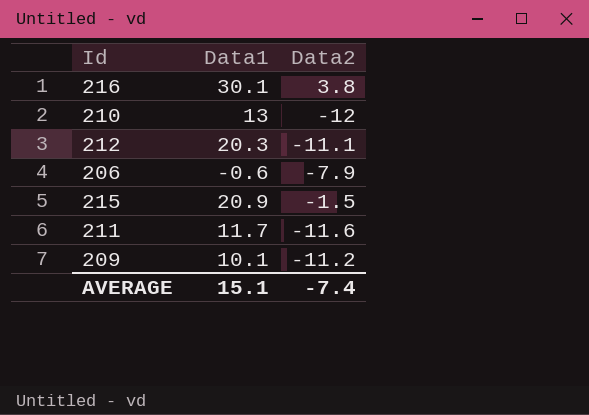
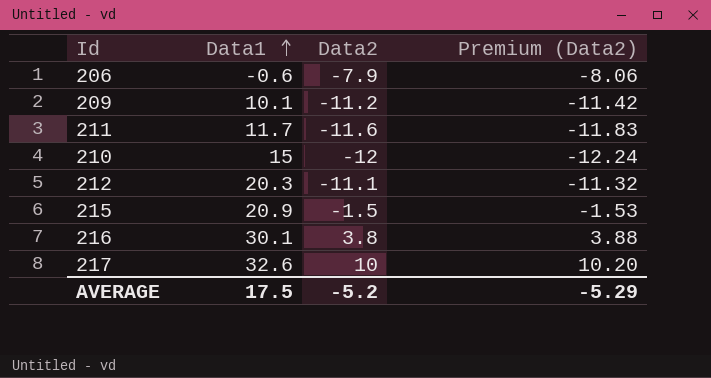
row order: none -> Data1 ascending
column Premium (Data2) | formula: none -> [Data2] * 1.02
210 | Data1: 13 -> 15
row 217: none -> 32.6 | 10 | 10.20
AVERAGE | Data1: 15.1 -> 17.5
AVERAGE | Data2: -7.4 -> -5.2

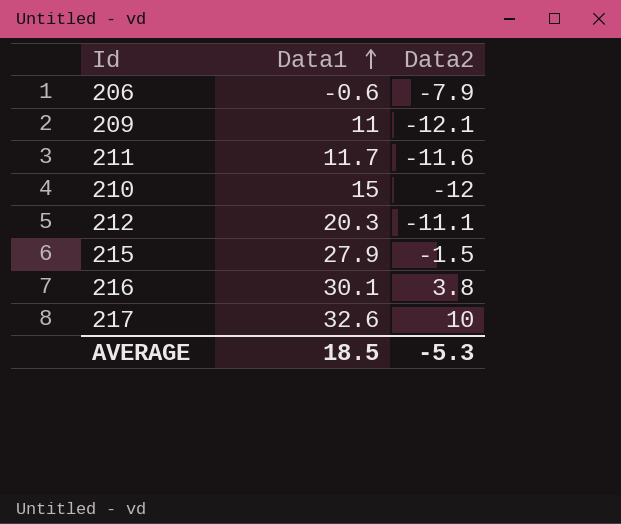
column Premium (Data2) | formula: [Data2] * 1.02 -> none
209 | Data1: 10.1 -> 11
209 | Data2: -11.2 -> -12.1
215 | Data1: 20.9 -> 27.9
AVERAGE | Data1: 17.5 -> 18.5
AVERAGE | Data2: -5.2 -> -5.3

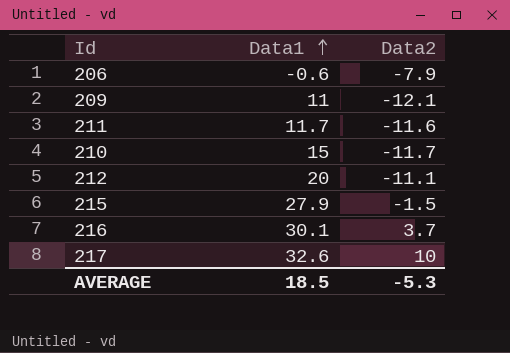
210 | Data2: -12 -> -11.7
212 | Data1: 20.3 -> 20
216 | Data2: 3.8 -> 3.7

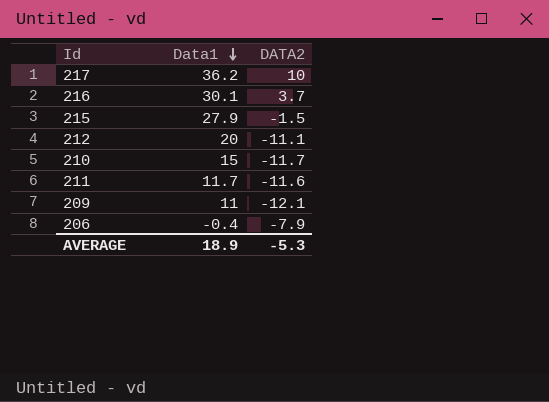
row order: Data1 ascending -> Data1 descending
column name: Data2 -> DATA2
217 | Data1: 32.6 -> 36.2
206 | Data1: -0.6 -> -0.4
AVERAGE | Data1: 18.5 -> 18.9

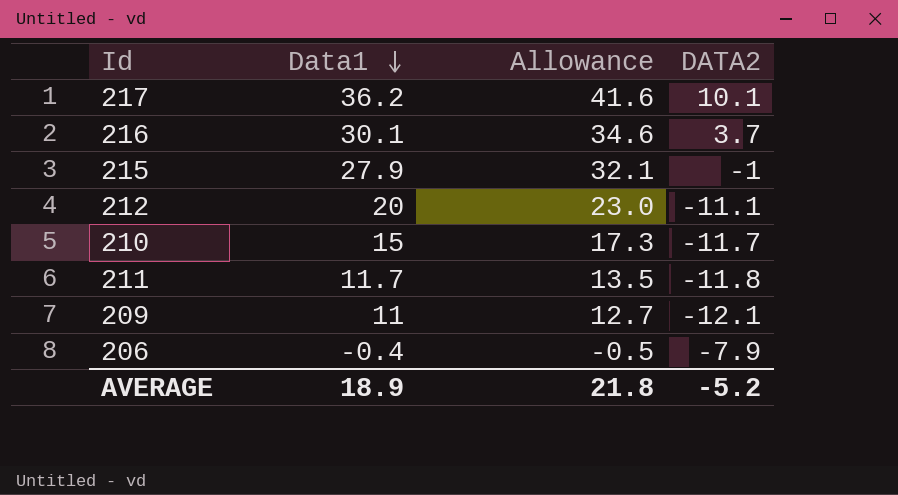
column Allowance | formula: none -> [Data1] * 1.15
217 | DATA2: 10 -> 10.1
215 | DATA2: -1.5 -> -1
211 | DATA2: -11.6 -> -11.8
AVERAGE | DATA2: -5.3 -> -5.2

